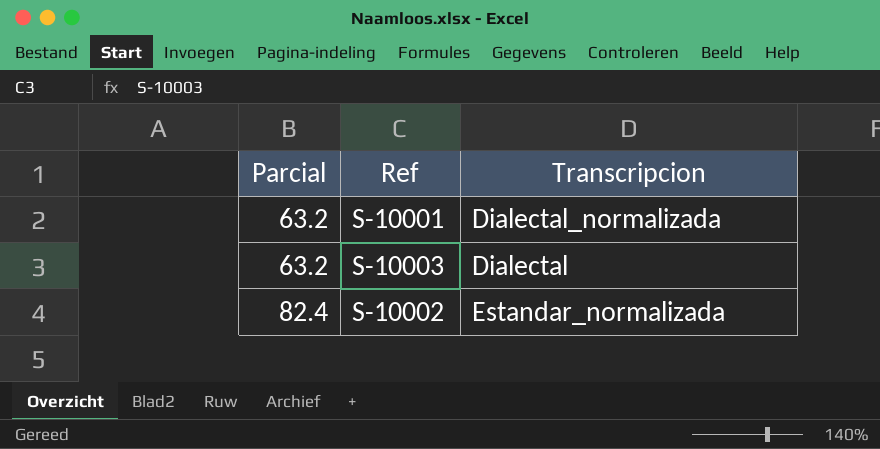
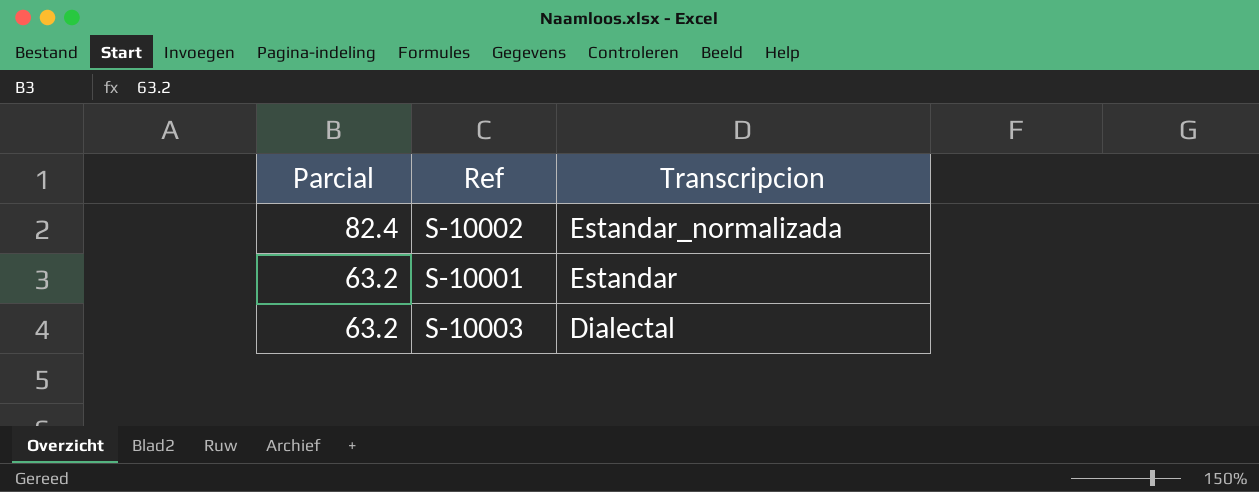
row order: Parcial ascending -> Parcial descending
S-10001 | Transcripcion: Dialectal_normalizada -> Estandar

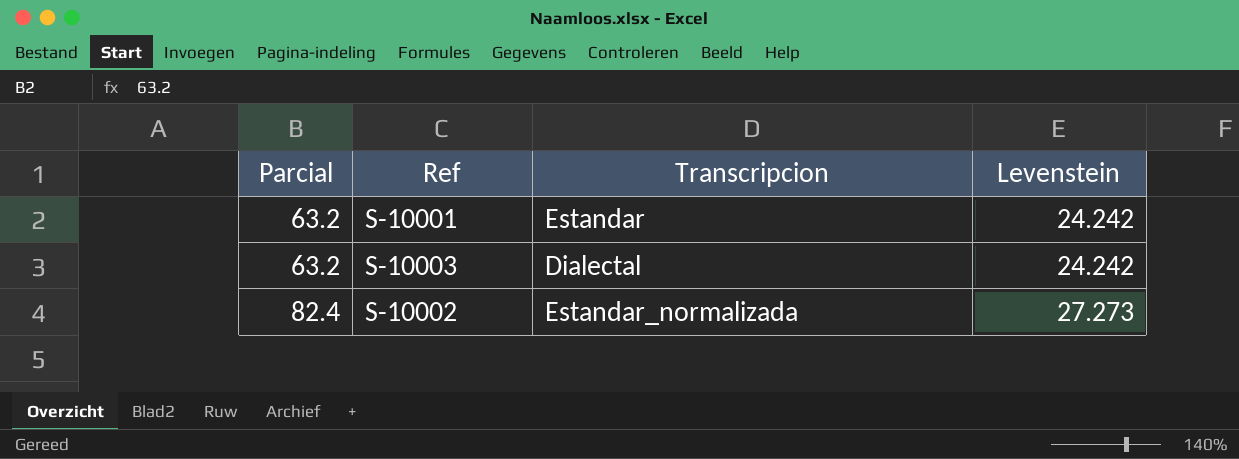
row order: Parcial descending -> Parcial ascending
column Levenstein | position: none -> 4

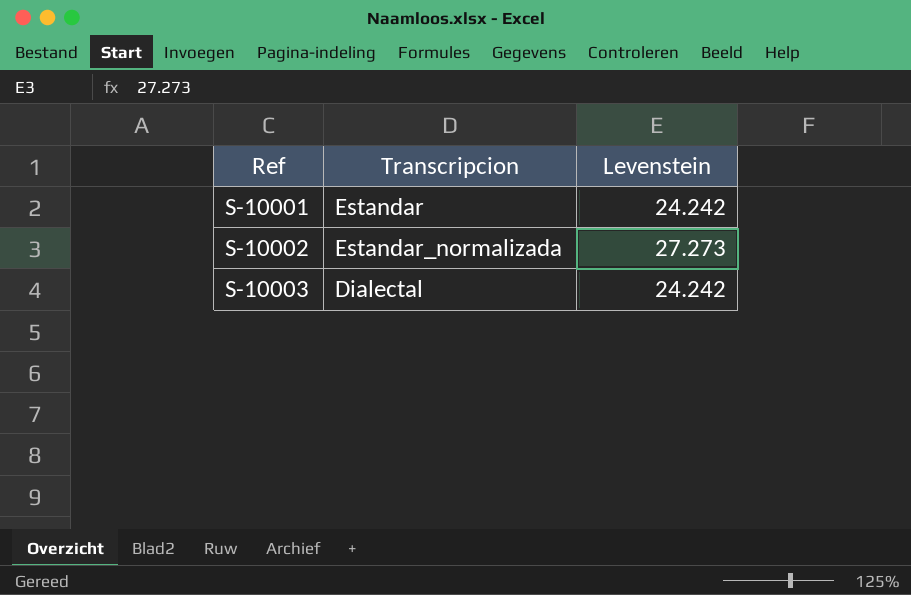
row order: Parcial ascending -> Ref ascending
column Parcial | position: 1 -> none

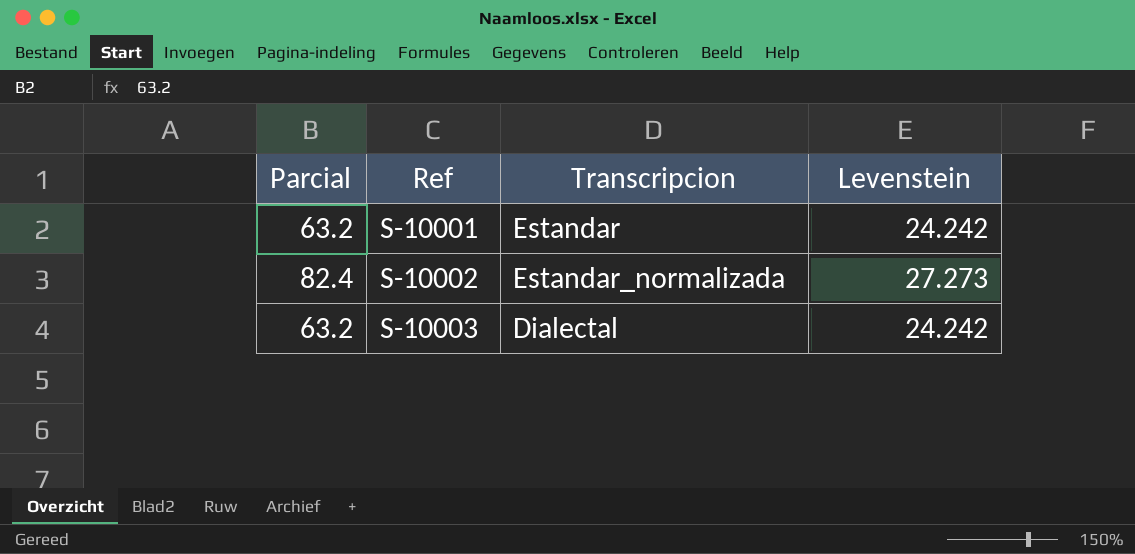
column Parcial | position: none -> 1

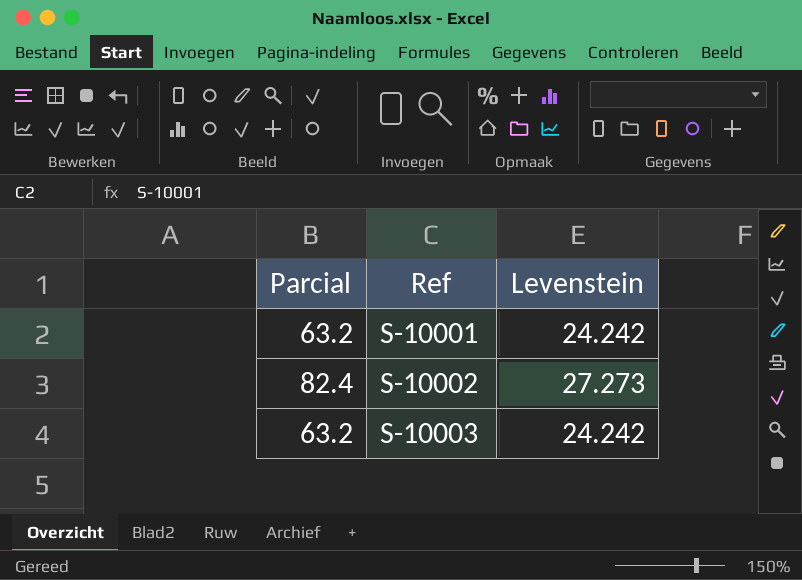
column Transcripcion | position: 3 -> none

